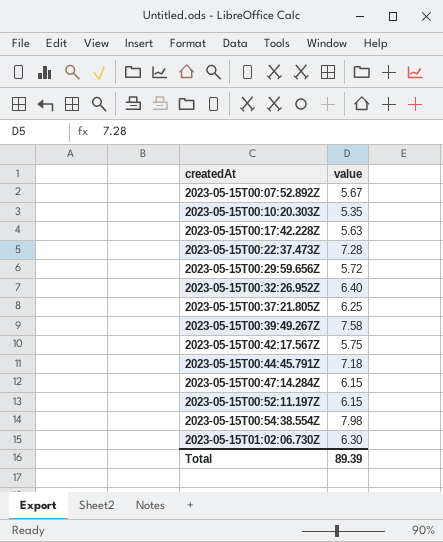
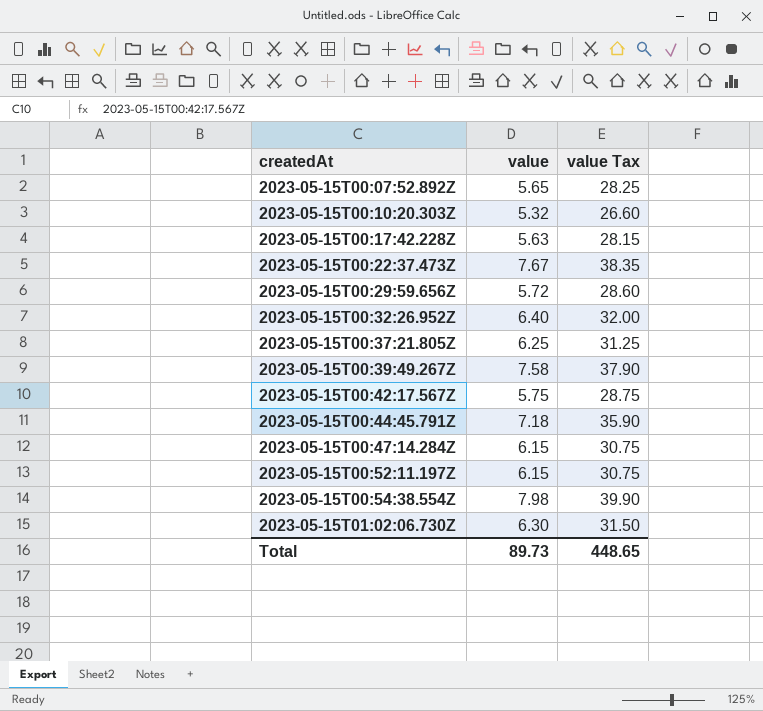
column value Tax | formula: none -> [value] * 5
2023-05-15T00:07:52.892Z | value: 5.67 -> 5.65
2023-05-15T00:10:20.303Z | value: 5.35 -> 5.32
2023-05-15T00:22:37.473Z | value: 7.28 -> 7.67
Total | value: 89.39 -> 89.73

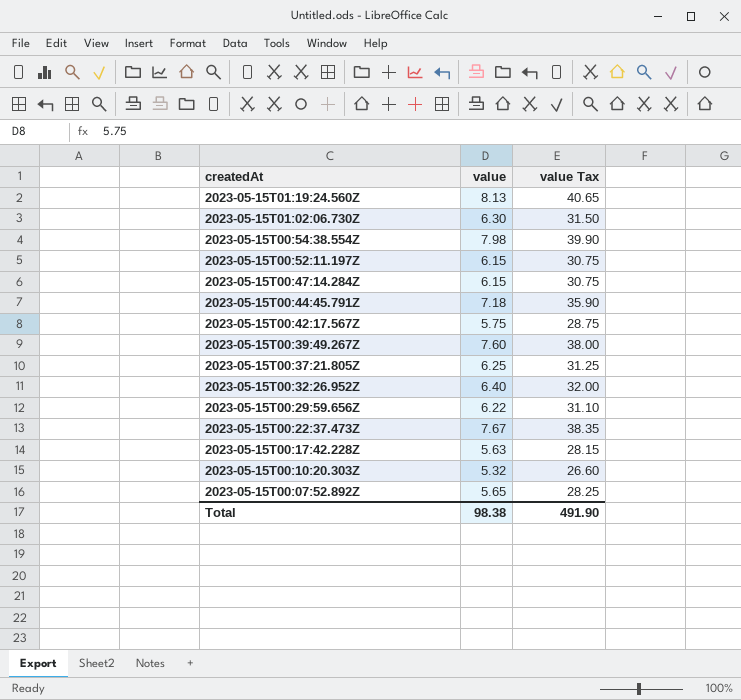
row order: createdAt ascending -> createdAt descending
row 2023-05-15T01:19:24.560Z: none -> 8.13 | 40.65
2023-05-15T00:39:49.267Z | value: 7.58 -> 7.60
2023-05-15T00:39:49.267Z | value Tax: 37.90 -> 38.00
2023-05-15T00:29:59.656Z | value: 5.72 -> 6.22
2023-05-15T00:29:59.656Z | value Tax: 28.60 -> 31.10
Total | value: 89.73 -> 98.38
Total | value Tax: 448.65 -> 491.90

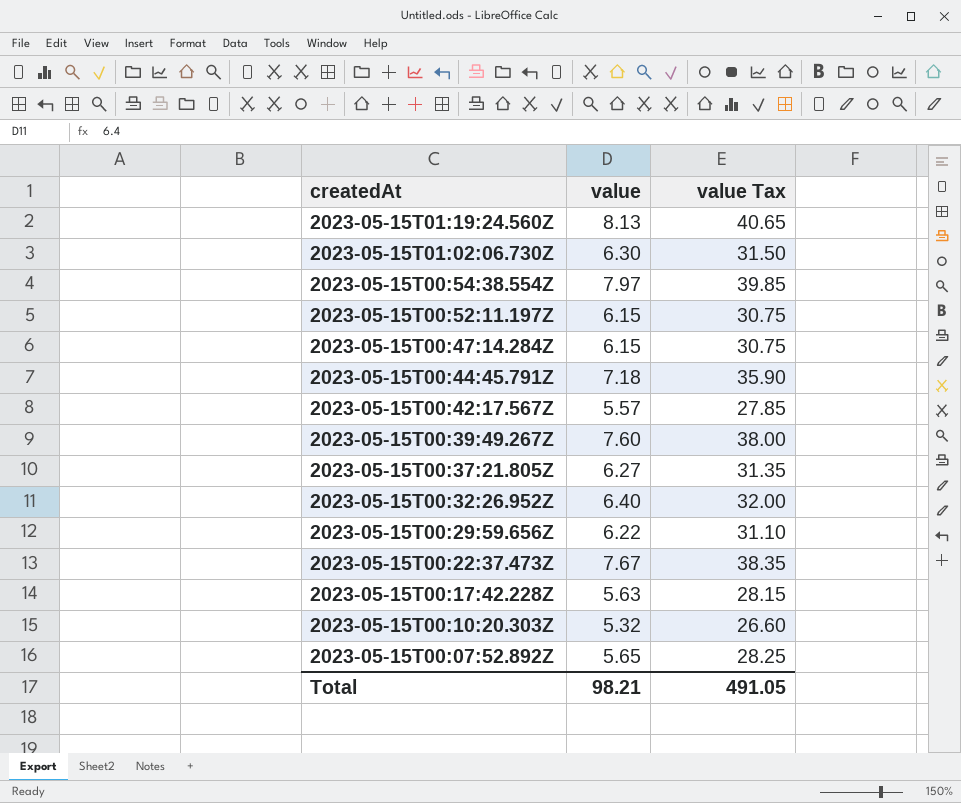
2023-05-15T00:54:38.554Z | value: 7.98 -> 7.97
2023-05-15T00:54:38.554Z | value Tax: 39.90 -> 39.85
2023-05-15T00:42:17.567Z | value: 5.75 -> 5.57
2023-05-15T00:42:17.567Z | value Tax: 28.75 -> 27.85
2023-05-15T00:37:21.805Z | value: 6.25 -> 6.27
2023-05-15T00:37:21.805Z | value Tax: 31.25 -> 31.35
Total | value: 98.38 -> 98.21
Total | value Tax: 491.90 -> 491.05

